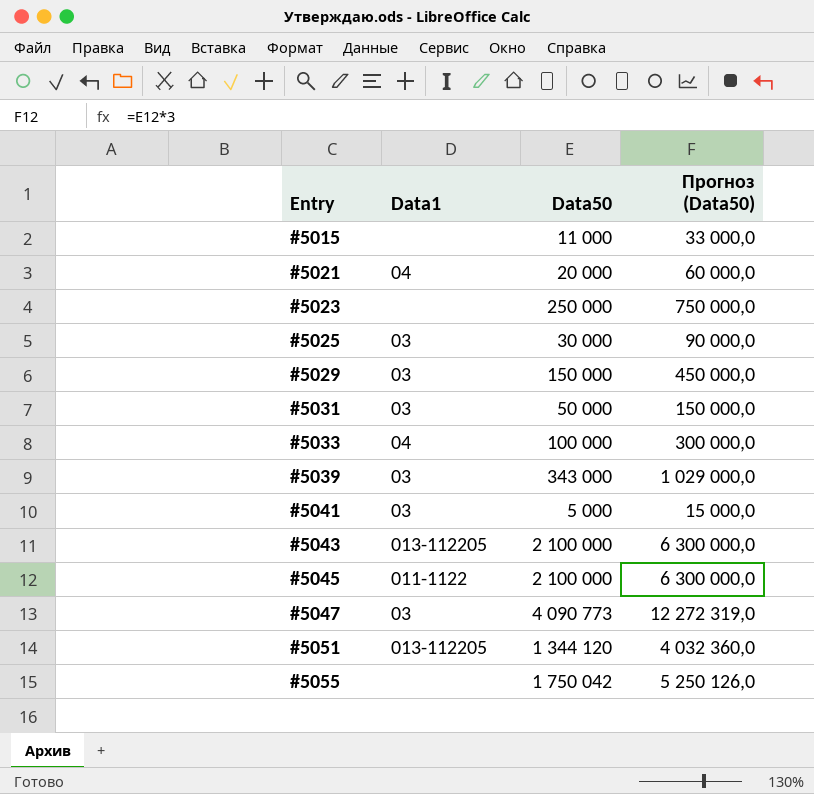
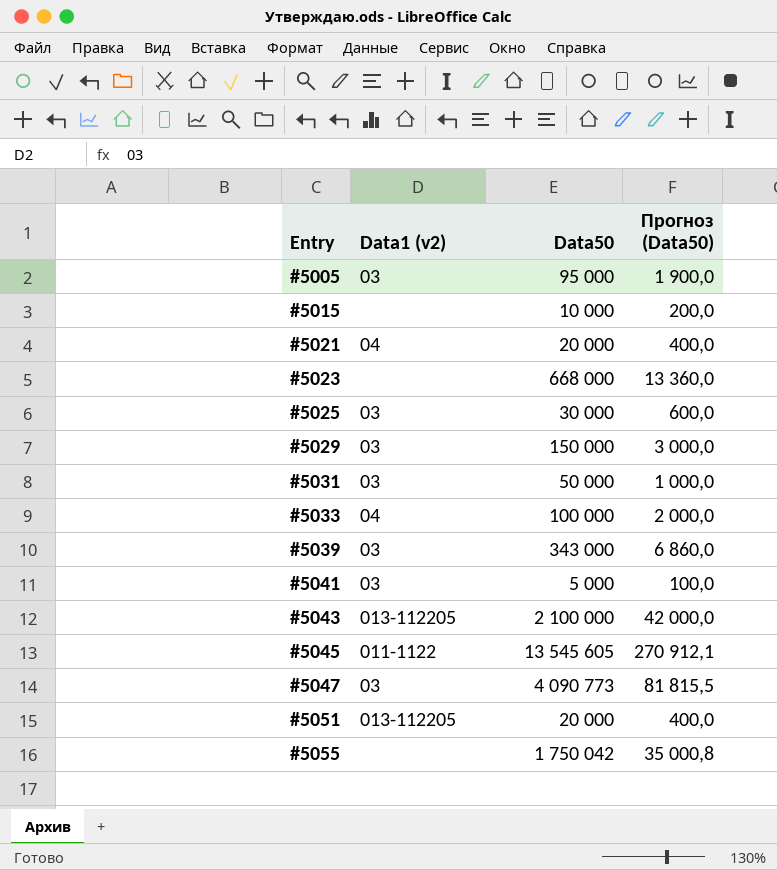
column name: Data1 -> Data1 (v2)
column Прогноз (Data50) | formula: [Data50] * 3 -> [Data50] * 0,02
row #5005: none -> 03 | 95 000 | 1 900,0
#5015 | Data50: 11 000 -> 10 000
#5023 | Data50: 250 000 -> 668 000
#5045 | Data50: 2 100 000 -> 13 545 605
#5051 | Data50: 1 344 120 -> 20 000

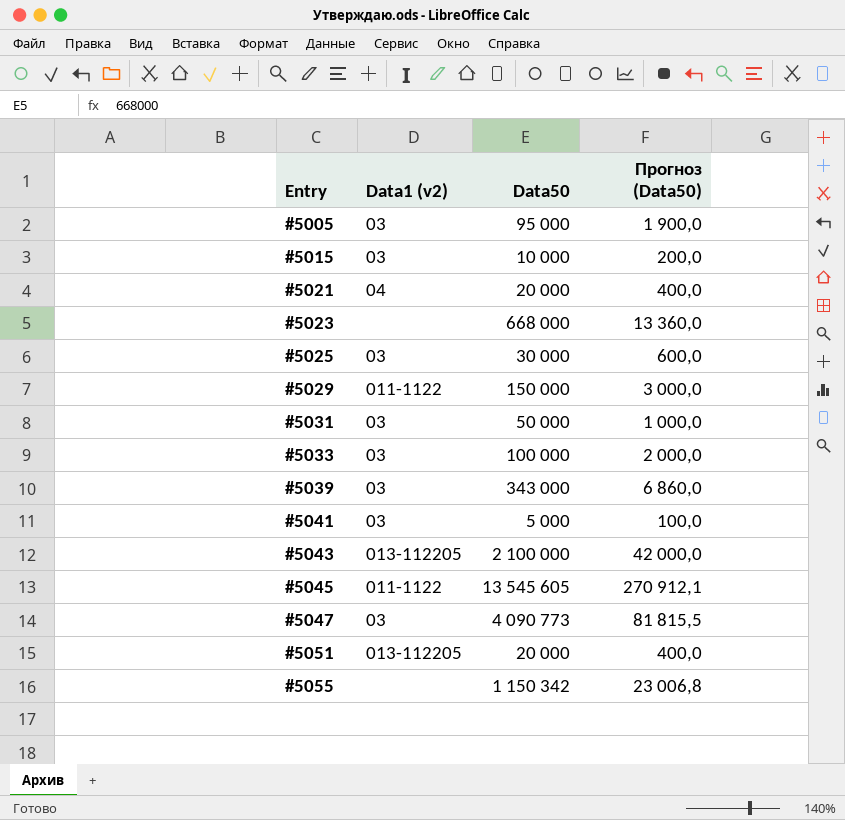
#5015 | Data1 (v2): none -> 03
#5029 | Data1 (v2): 03 -> 011-1122
#5033 | Data1 (v2): 04 -> 03
#5055 | Data50: 1 750 042 -> 1 150 342
#5055 | Прогноз (Data50): 35 000,8 -> 23 006,8

